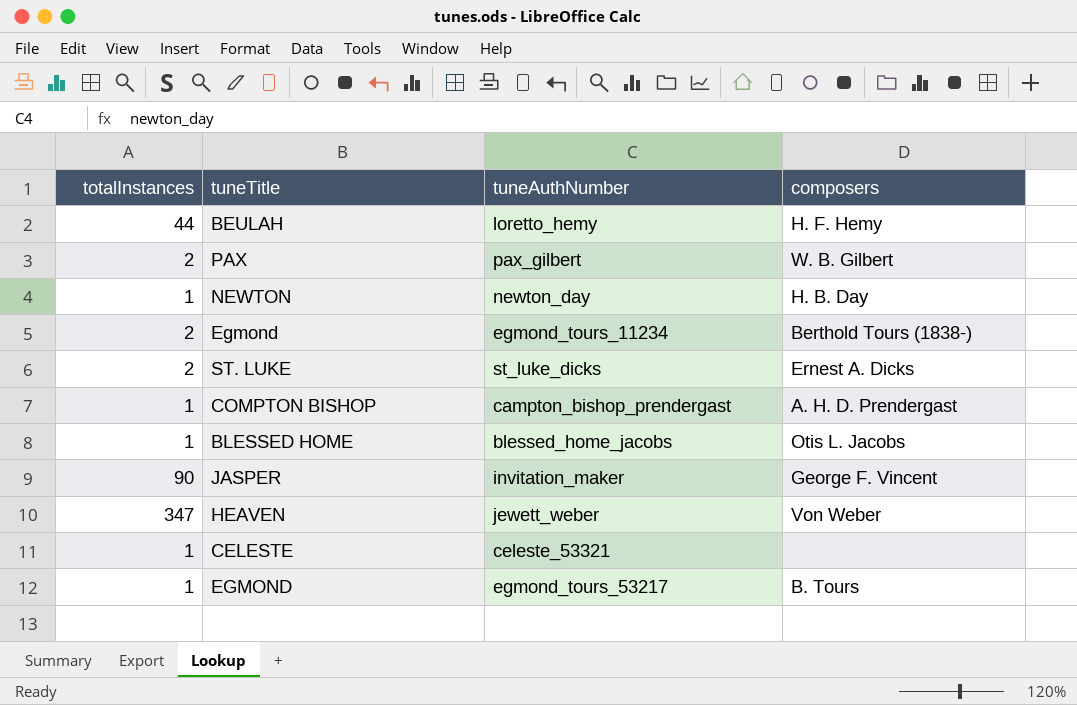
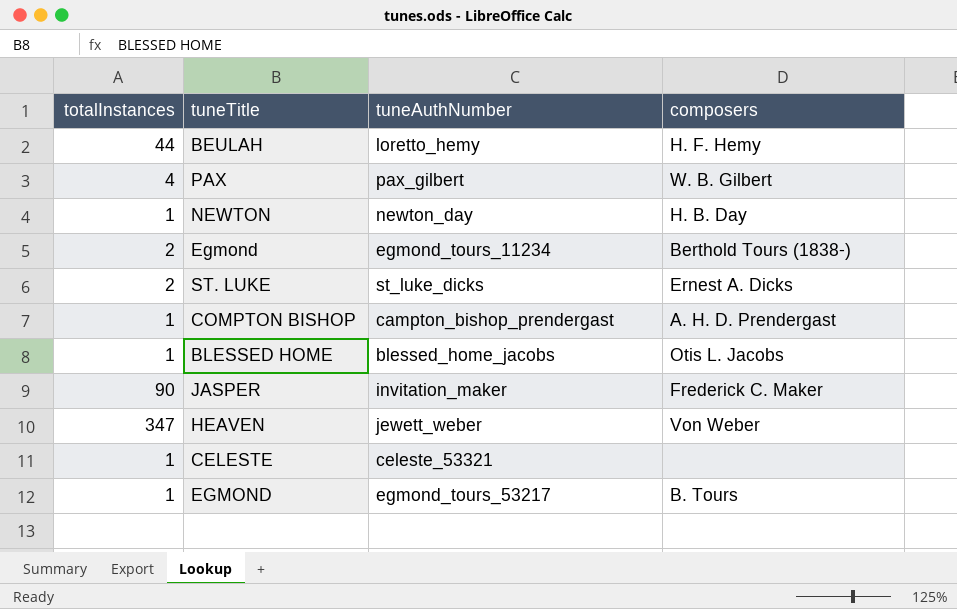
PAX | totalInstances: 2 -> 4
JASPER | composers: George F. Vincent -> Frederick C. Maker

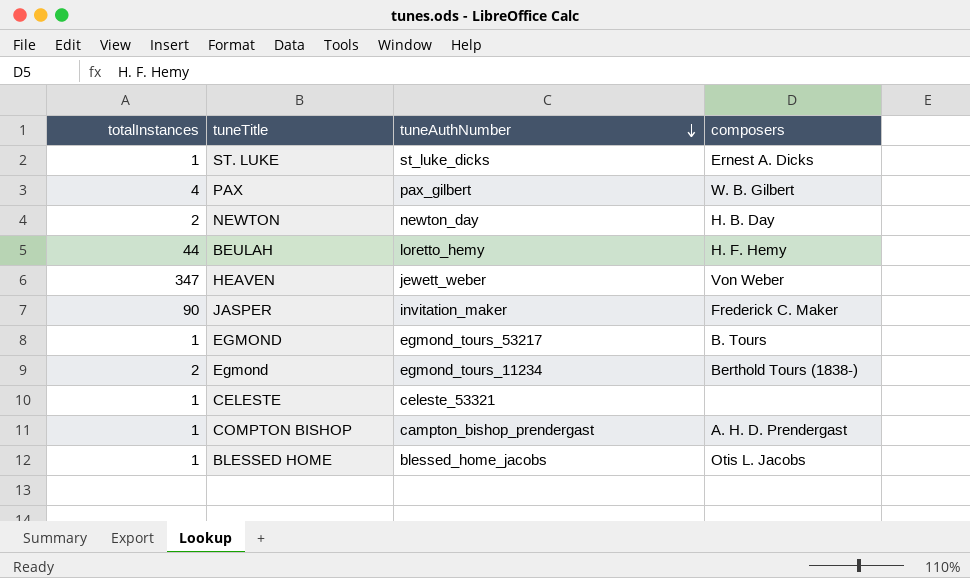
row order: none -> tuneAuthNumber descending
ST. LUKE | totalInstances: 2 -> 1
NEWTON | totalInstances: 1 -> 2

